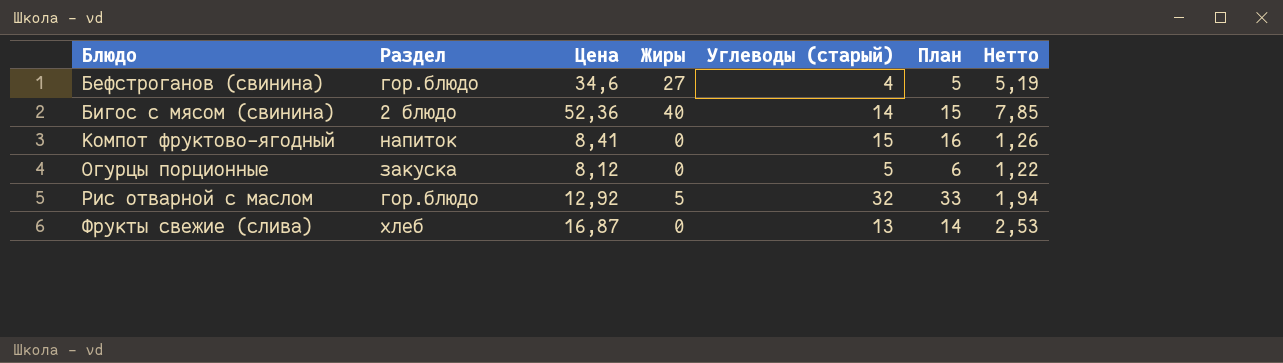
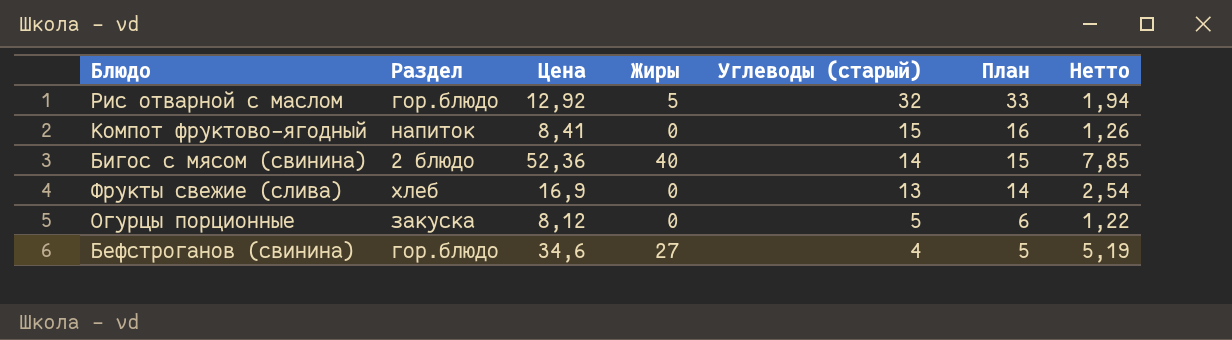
row order: Блюдо ascending -> Углеводы (старый) descending
Фрукты свежие (слива) | Цена: 16,87 -> 16,9
Фрукты свежие (слива) | Нетто: 2,53 -> 2,54

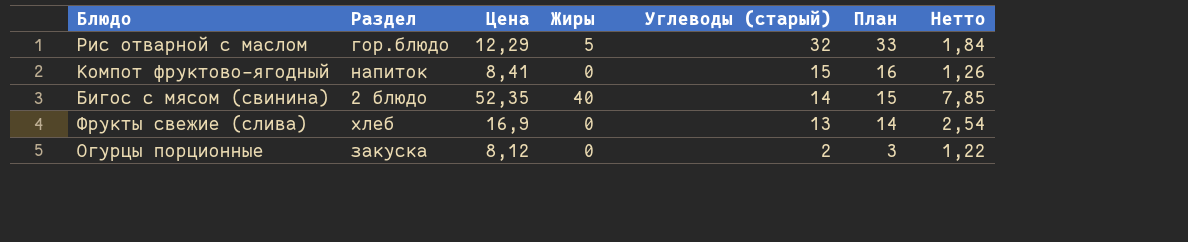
row Бефстроганов (свинина): гор.блюдо | 34,6 | 27 | 4 | 5 | 5,19 -> none
Рис отварной с маслом | Цена: 12,92 -> 12,29
Рис отварной с маслом | Нетто: 1,94 -> 1,84
Бигос с мясом (свинина) | Цена: 52,36 -> 52,35
Огурцы порционные | Углеводы (старый): 5 -> 2
Огурцы порционные | План: 6 -> 3

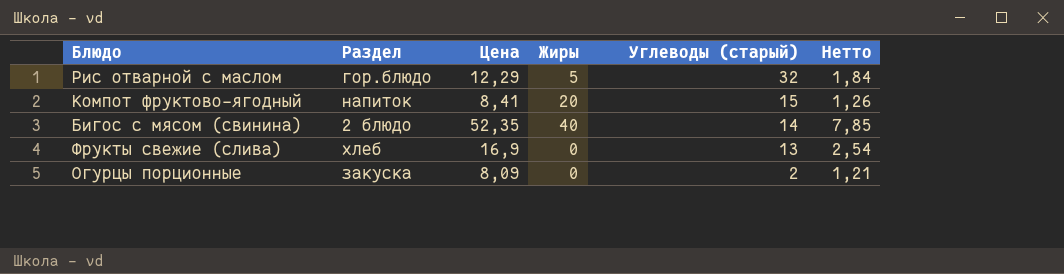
column План | formula: [Углеводы (старый)] + 1 -> none
Компот фруктово-ягодный | Жиры: 0 -> 20
Огурцы порционные | Цена: 8,12 -> 8,09
Огурцы порционные | Нетто: 1,22 -> 1,21

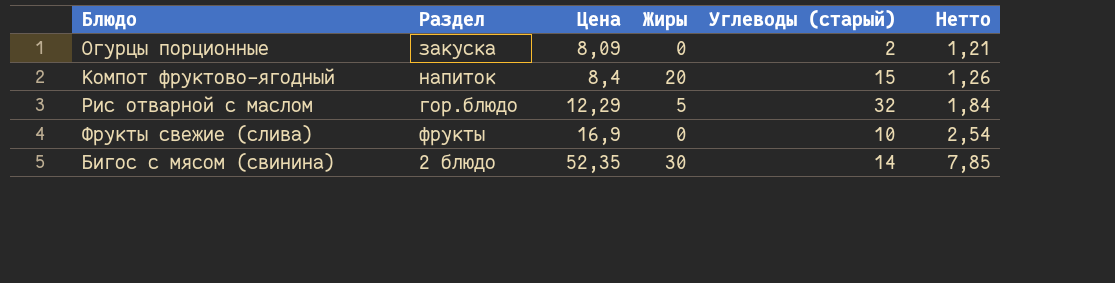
row order: Углеводы (старый) descending -> Цена ascending
Компот фруктово-ягодный | Цена: 8,41 -> 8,4
Фрукты свежие (слива) | Раздел: хлеб -> фрукты
Фрукты свежие (слива) | Углеводы (старый): 13 -> 10
Бигос с мясом (свинина) | Жиры: 40 -> 30

